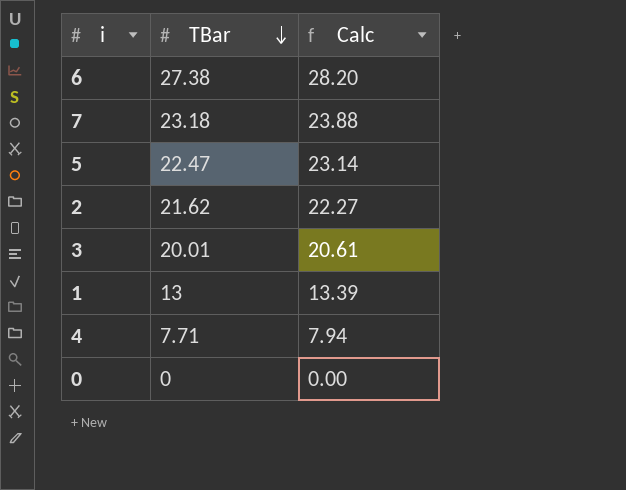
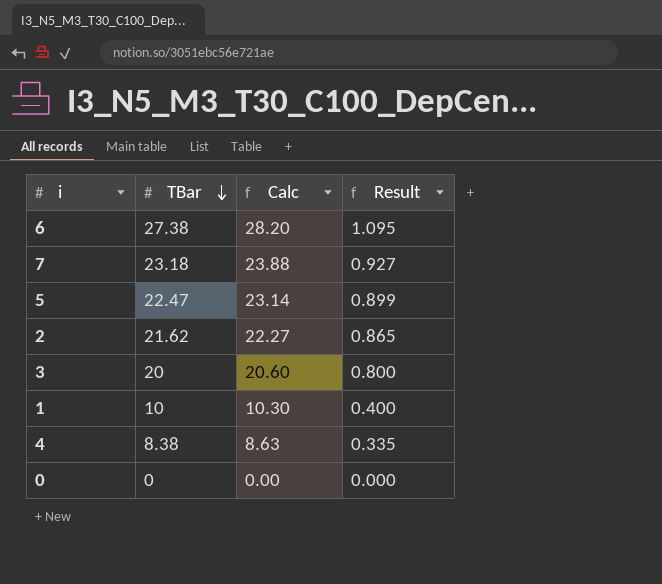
column Result | formula: none -> [TBar] * 0.04
3 | TBar: 20.01 -> 20
3 | Calc: 20.61 -> 20.60
1 | TBar: 13 -> 10
1 | Calc: 13.39 -> 10.30
4 | TBar: 7.71 -> 8.38
4 | Calc: 7.94 -> 8.63

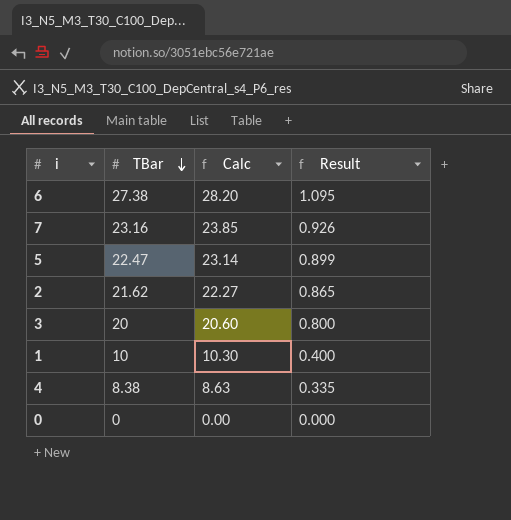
7 | TBar: 23.18 -> 23.16
7 | Calc: 23.88 -> 23.85
7 | Result: 0.927 -> 0.926

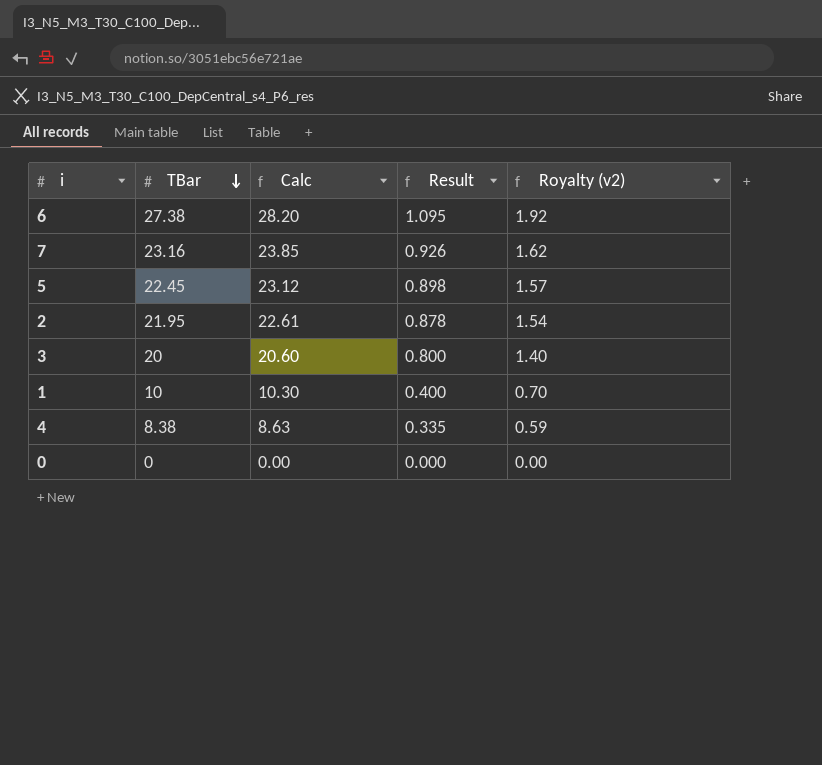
column Royalty (v2) | formula: none -> [TBar] * 0.07
5 | TBar: 22.47 -> 22.45
5 | Calc: 23.14 -> 23.12
5 | Result: 0.899 -> 0.898
2 | TBar: 21.62 -> 21.95
2 | Calc: 22.27 -> 22.61
2 | Result: 0.865 -> 0.878

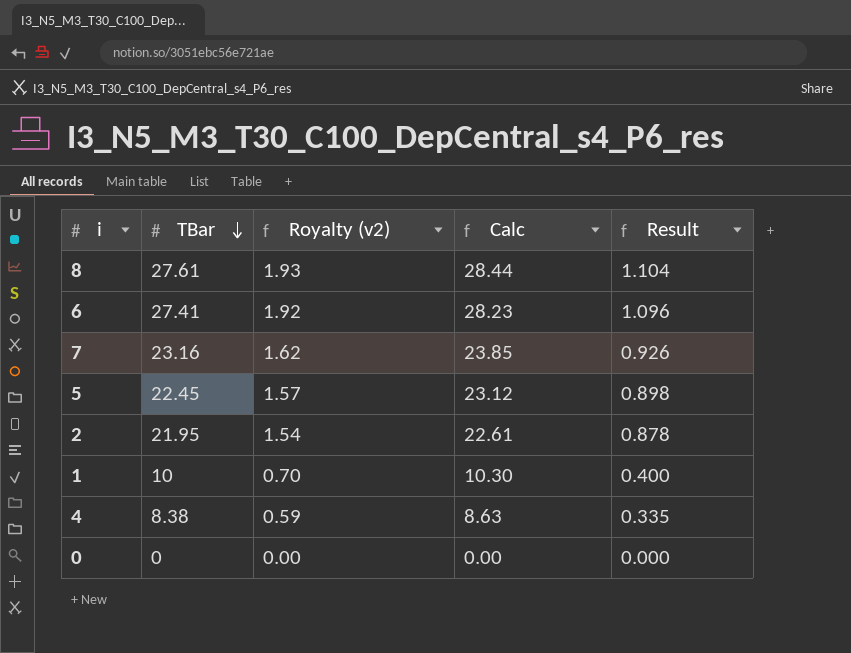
column Royalty (v2) | position: 5 -> 3
row 3: 20 | 20.60 | 0.800 | 1.40 -> none
row 8: none -> 27.61 | 1.93 | 28.44 | 1.104
6 | TBar: 27.38 -> 27.41
6 | Calc: 28.20 -> 28.23
6 | Result: 1.095 -> 1.096

